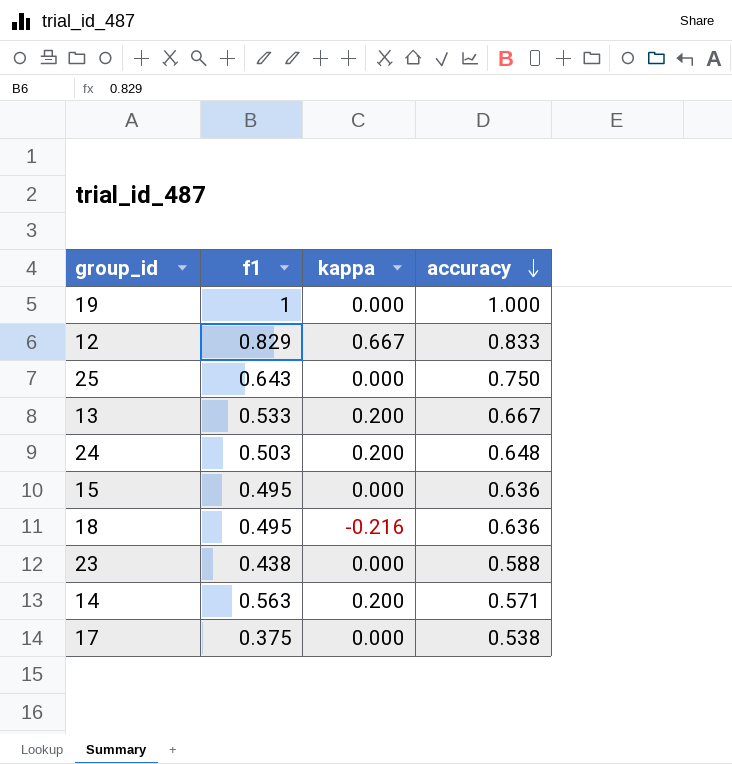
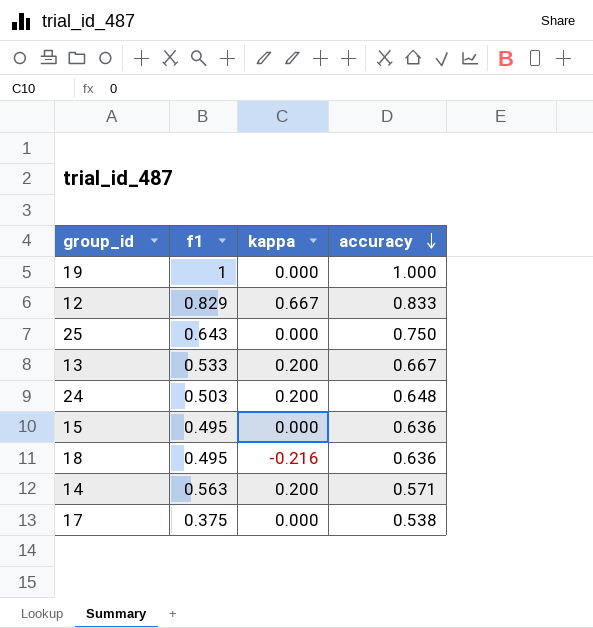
row 23: 0.438 | 0.000 | 0.588 -> none

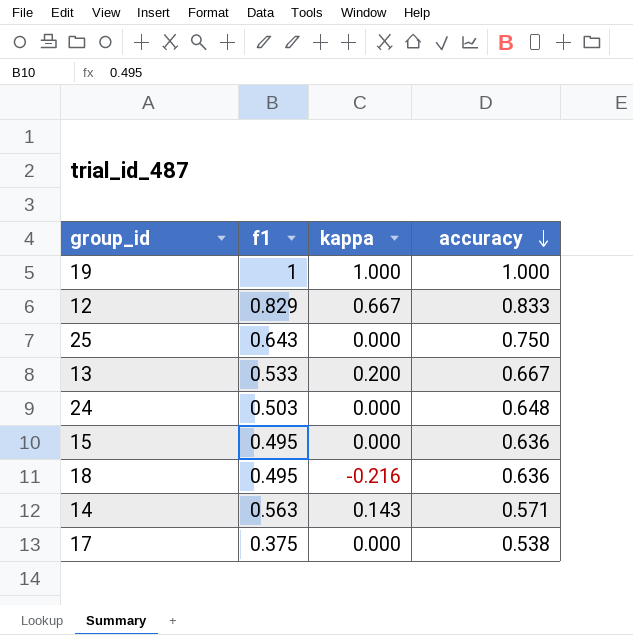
19 | kappa: 0.000 -> 1.000
24 | kappa: 0.200 -> 0.000
14 | kappa: 0.200 -> 0.143

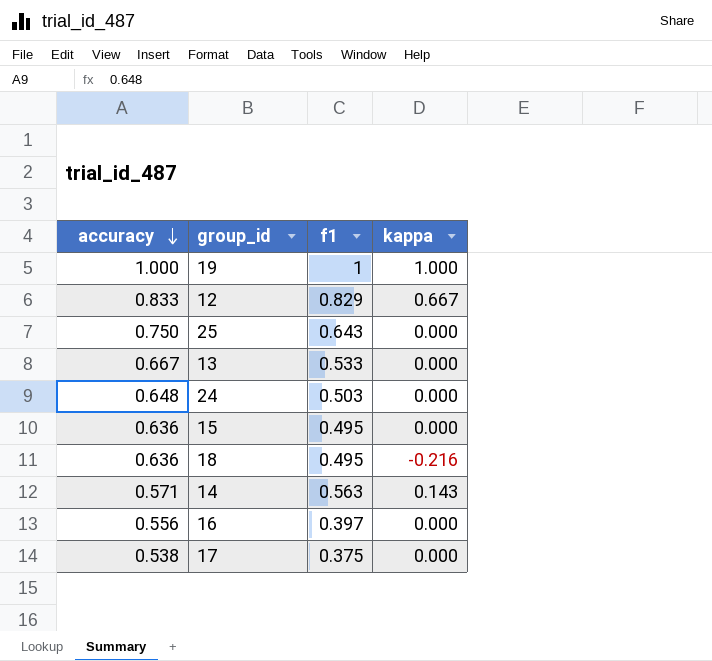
column accuracy | position: 4 -> 1
13 | kappa: 0.200 -> 0.000
row 16: none -> 0.556 | 0.397 | 0.000

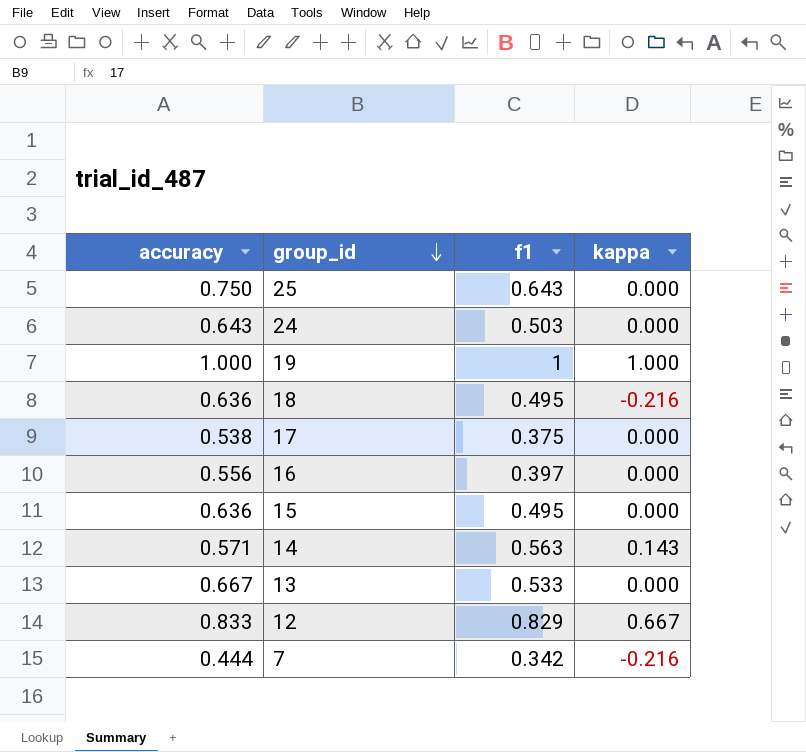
row order: accuracy descending -> group_id descending
24 | accuracy: 0.648 -> 0.643
row 7: none -> 0.444 | 0.342 | -0.216

